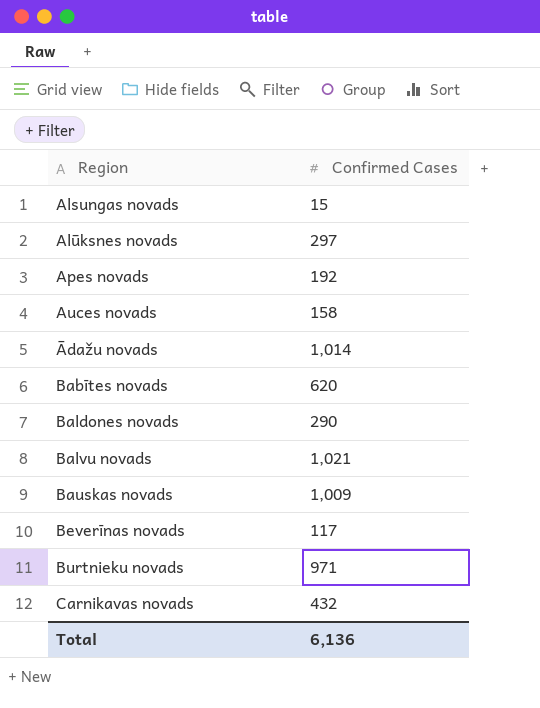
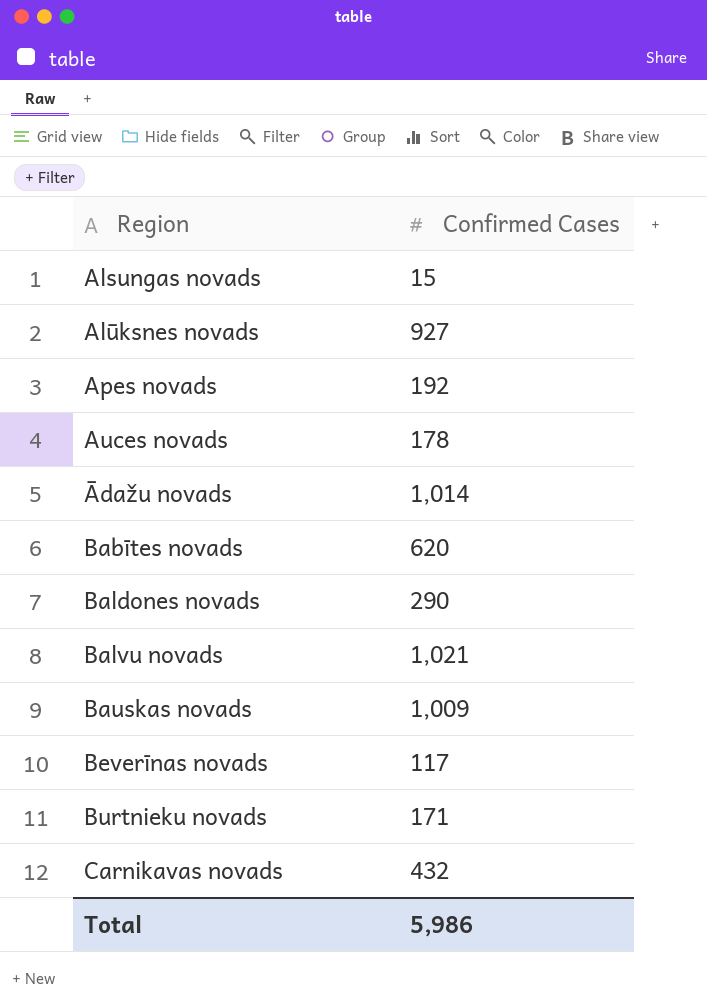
Alūksnes novads | Confirmed Cases: 297 -> 927
Auces novads | Confirmed Cases: 158 -> 178
Burtnieku novads | Confirmed Cases: 971 -> 171
Total | Confirmed Cases: 6,136 -> 5,986

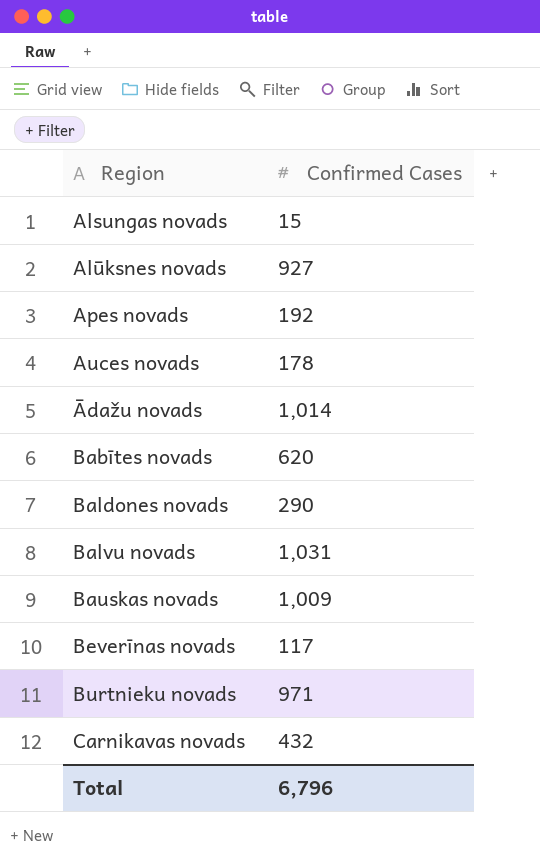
Balvu novads | Confirmed Cases: 1,021 -> 1,031
Burtnieku novads | Confirmed Cases: 171 -> 971
Total | Confirmed Cases: 5,986 -> 6,796

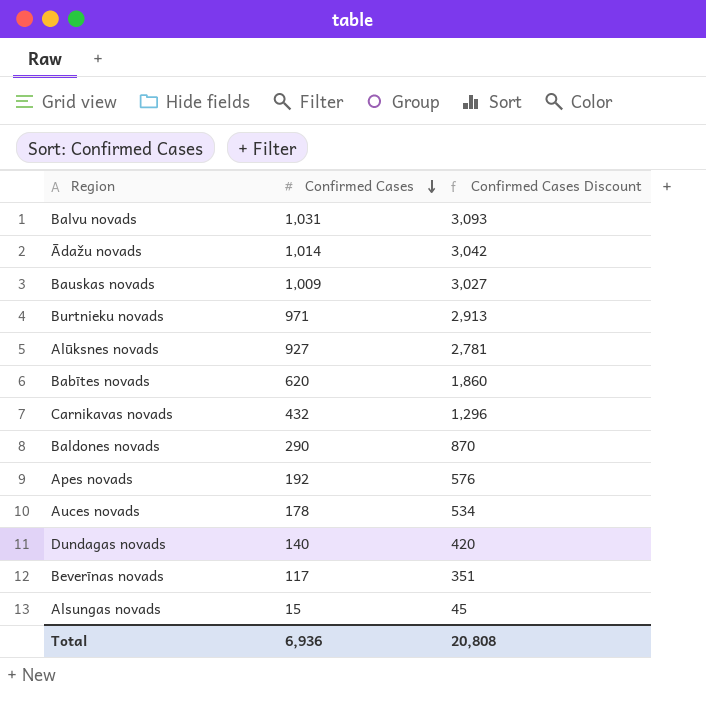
row order: none -> Confirmed Cases descending
column Confirmed Cases Discount | formula: none -> [Confirmed Cases] * 3
row Dundagas novads: none -> 140 | 420
Total | Confirmed Cases: 6,796 -> 6,936

